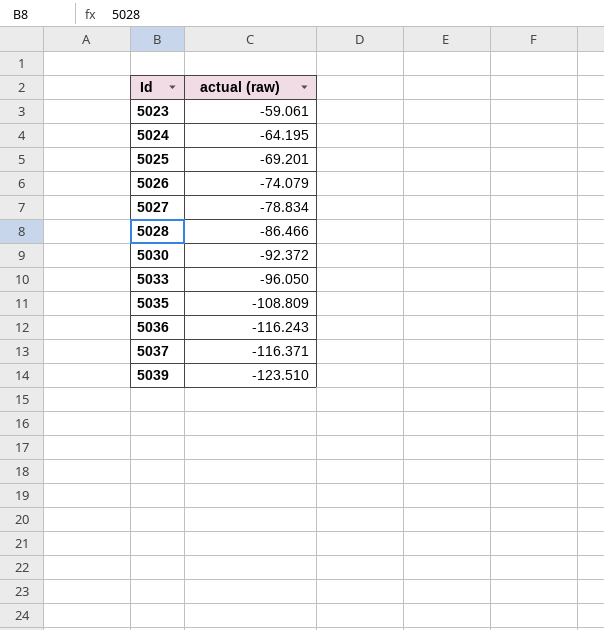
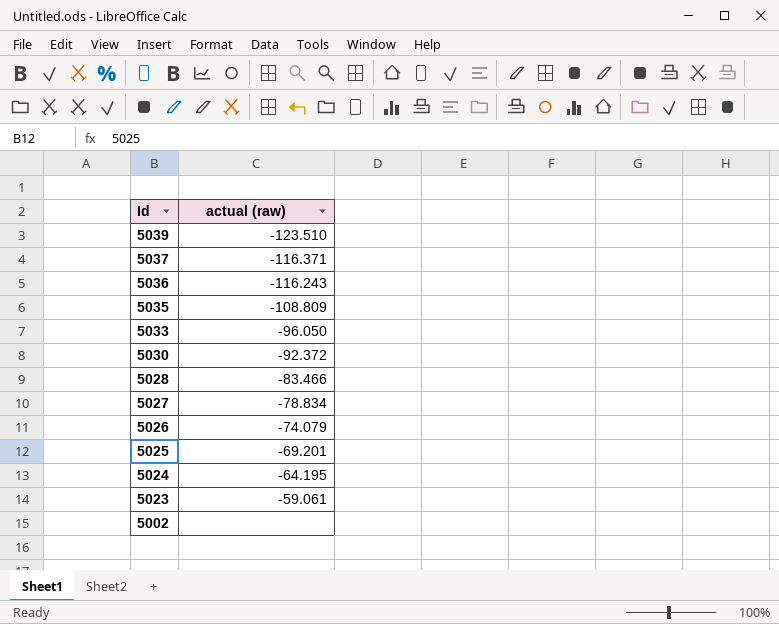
row order: Id ascending -> Id descending
5028 | actual (raw): -86.466 -> -83.466
row 5002: none -> none

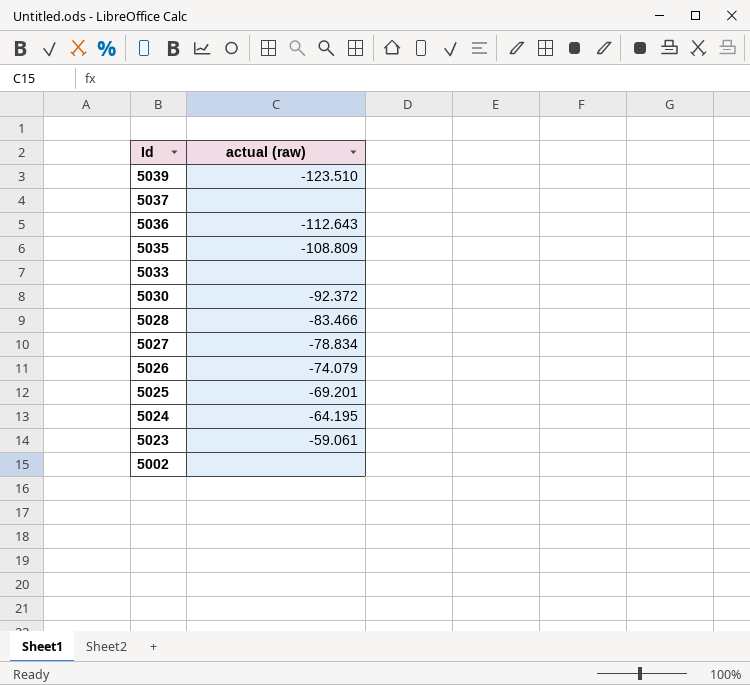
5037 | actual (raw): -116.371 -> none
5036 | actual (raw): -116.243 -> -112.643
5033 | actual (raw): -96.050 -> none

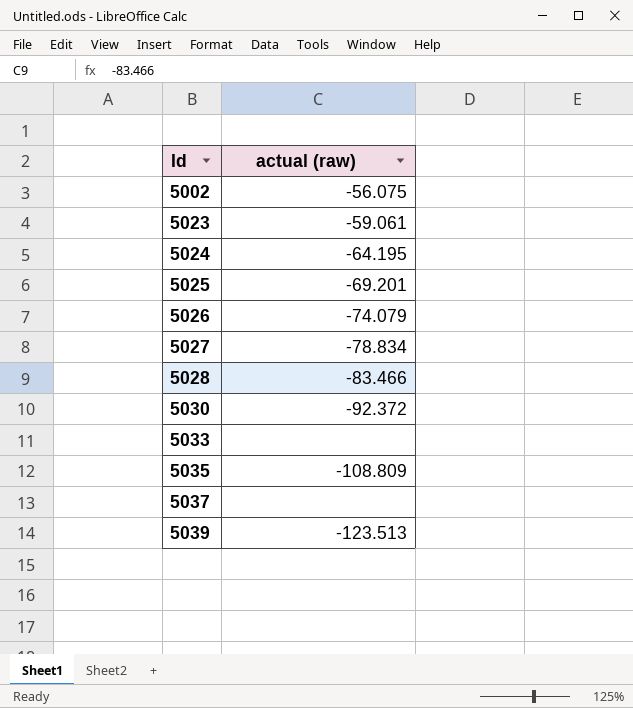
row order: Id descending -> Id ascending
row 5036: -112.643 -> none
5002 | actual (raw): none -> -56.075
5039 | actual (raw): -123.510 -> -123.513

